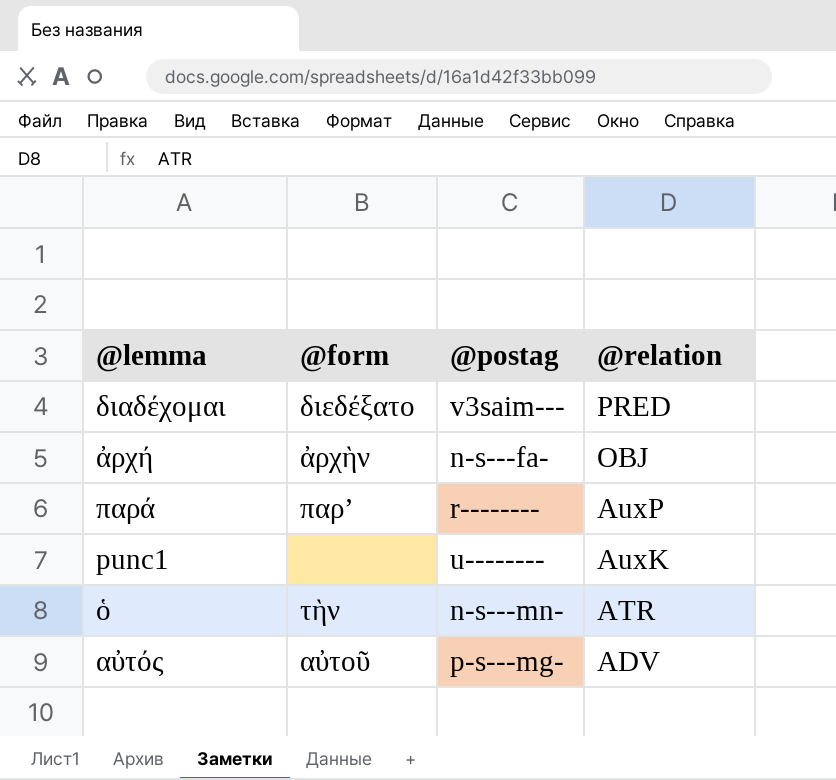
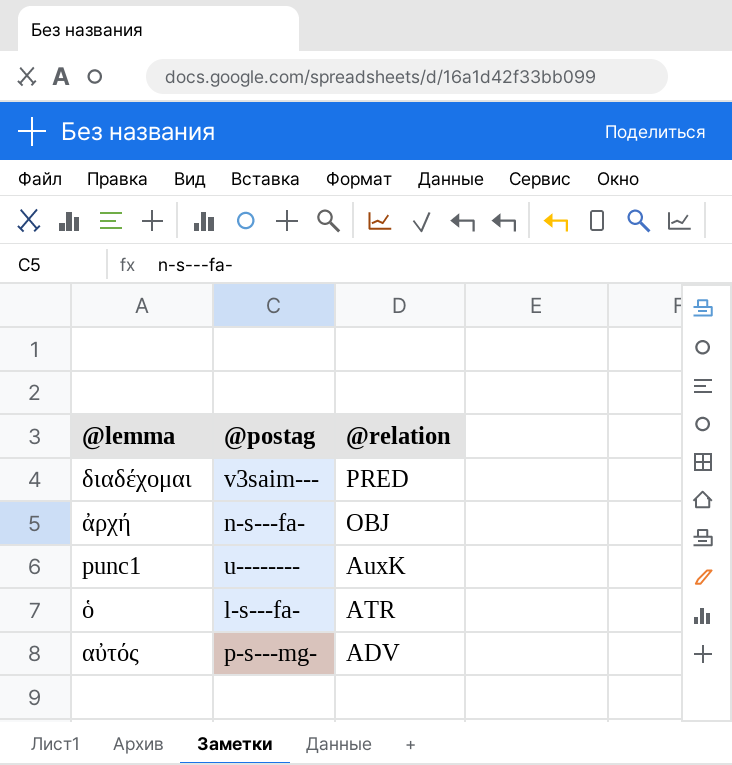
column @form | position: 2 -> none
row παρά: παρʼ | r-------- | AuxP -> none
ὁ | @postag: n-s---mn- -> l-s---fa-

